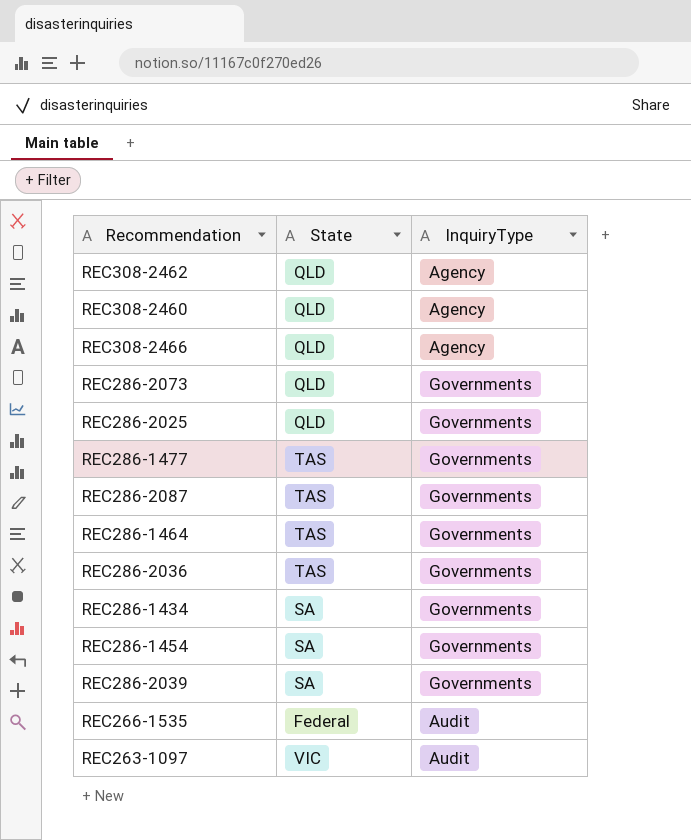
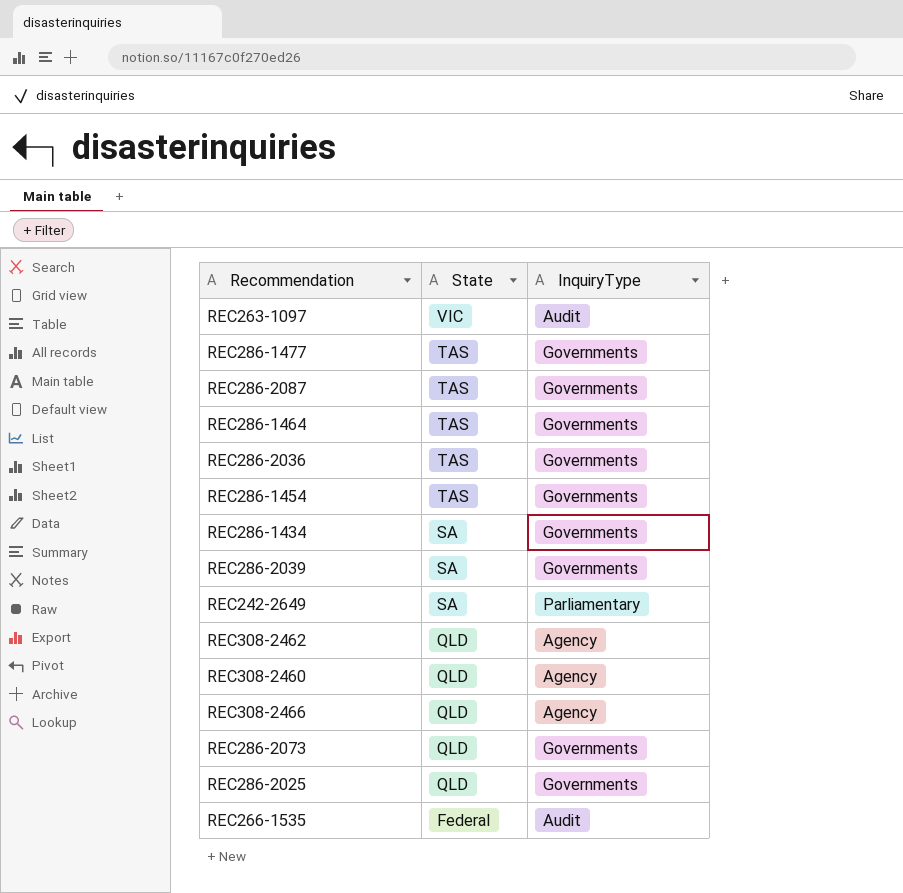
row order: none -> State descending
REC286-1454 | State: SA -> TAS
row REC242-2649: none -> SA | Parliamentary

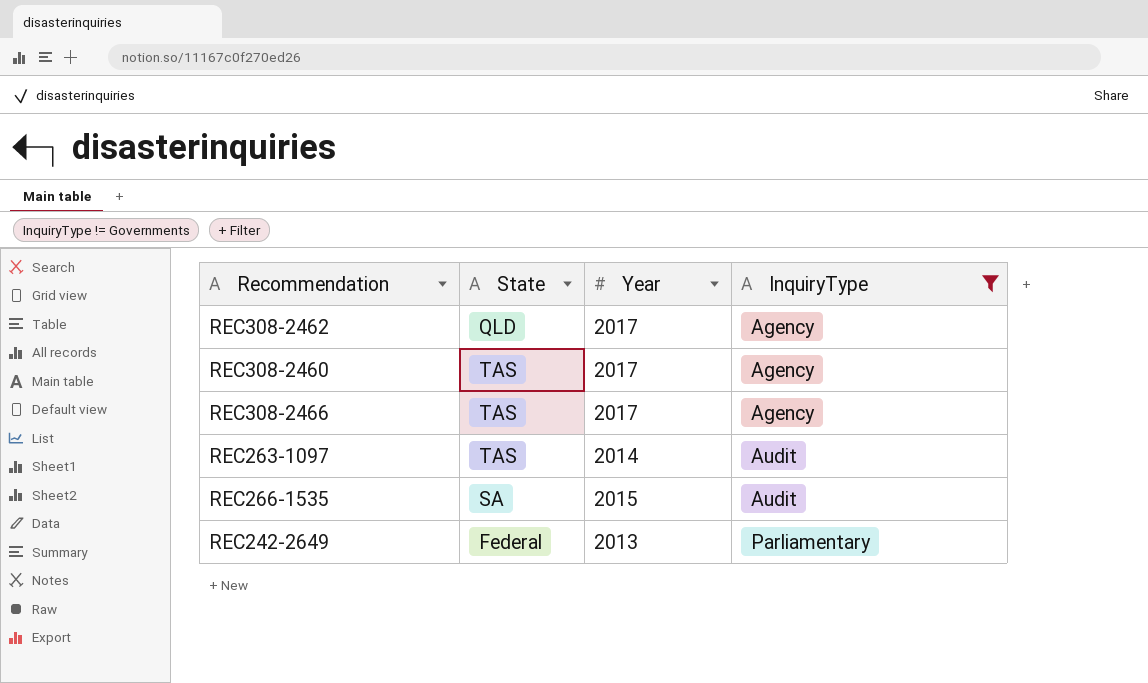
filter: none -> InquiryType != Governments
row order: State descending -> InquiryType ascending
column Year | position: none -> 3
REC308-2460 | State: QLD -> TAS
REC308-2466 | State: QLD -> TAS
REC263-1097 | State: VIC -> TAS
REC266-1535 | State: Federal -> SA
REC242-2649 | State: SA -> Federal

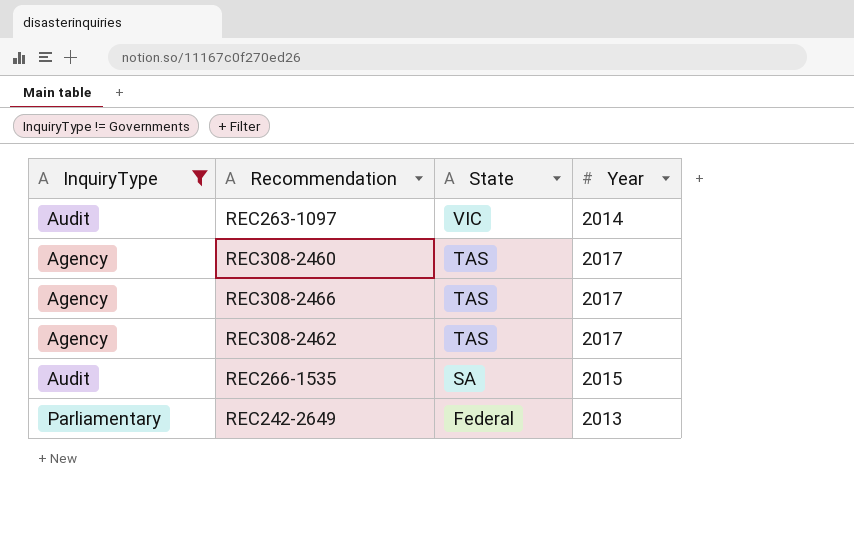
row order: InquiryType ascending -> State descending
column InquiryType | position: 4 -> 1
REC263-1097 | State: TAS -> VIC
REC308-2462 | State: QLD -> TAS

